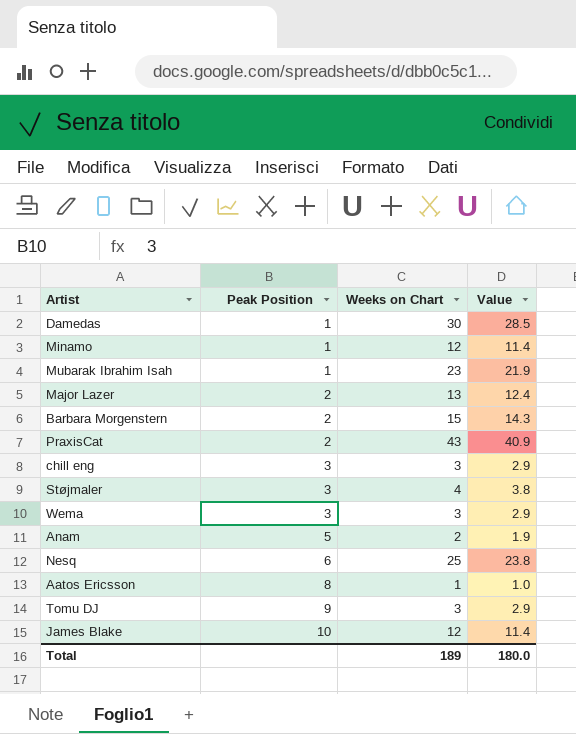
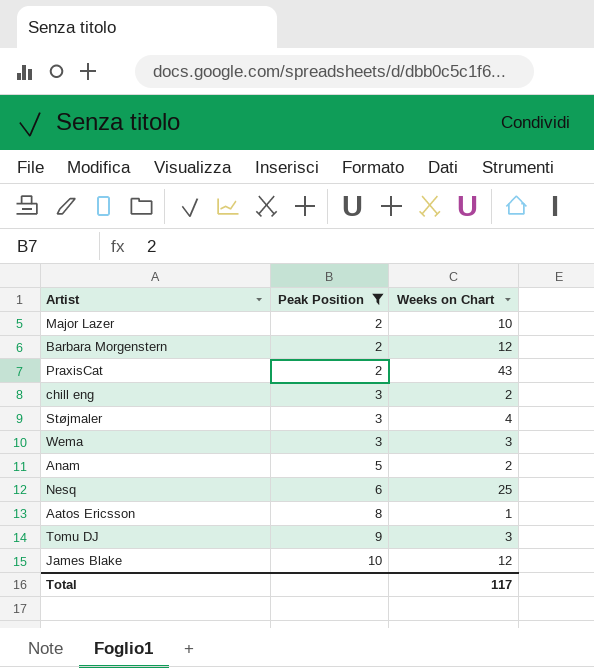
filter: none -> Peak Position != 1
column Value | formula: [Weeks on Chart] * 0.95 -> none
Major Lazer | Weeks on Chart: 13 -> 10
Barbara Morgenstern | Weeks on Chart: 15 -> 12
chill eng | Weeks on Chart: 3 -> 2
Total | Weeks on Chart: 189 -> 117

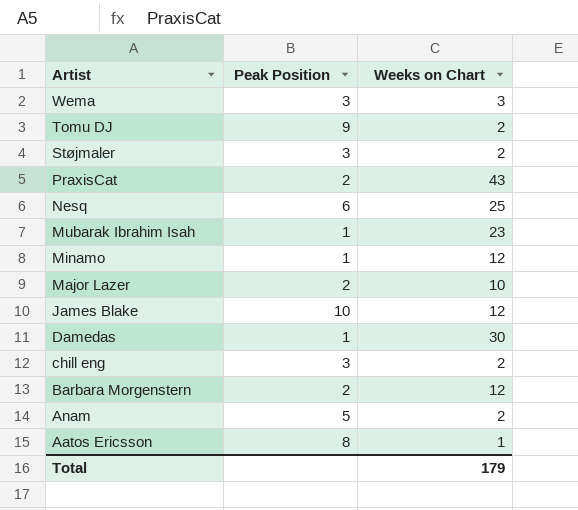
filter: Peak Position != 1 -> none
row order: Peak Position ascending -> Artist descending
Tomu DJ | Weeks on Chart: 3 -> 2
Støjmaler | Weeks on Chart: 4 -> 2
Total | Weeks on Chart: 117 -> 179

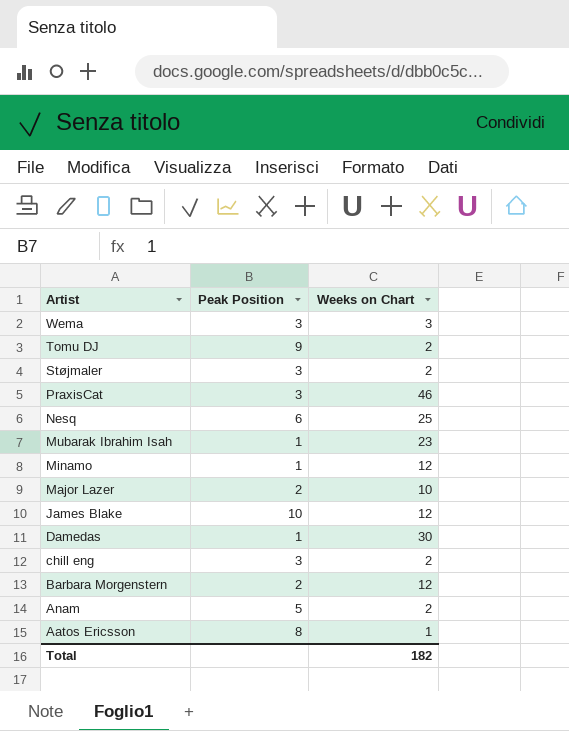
PraxisCat | Peak Position: 2 -> 3
PraxisCat | Weeks on Chart: 43 -> 46
Total | Weeks on Chart: 179 -> 182

